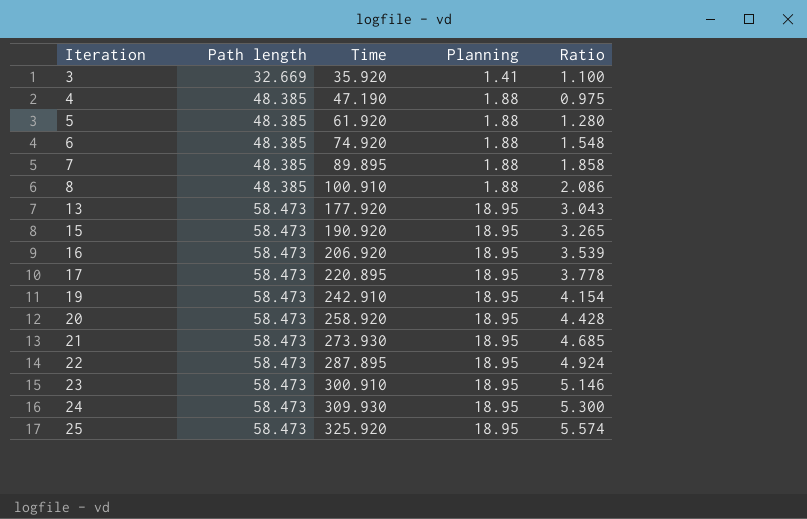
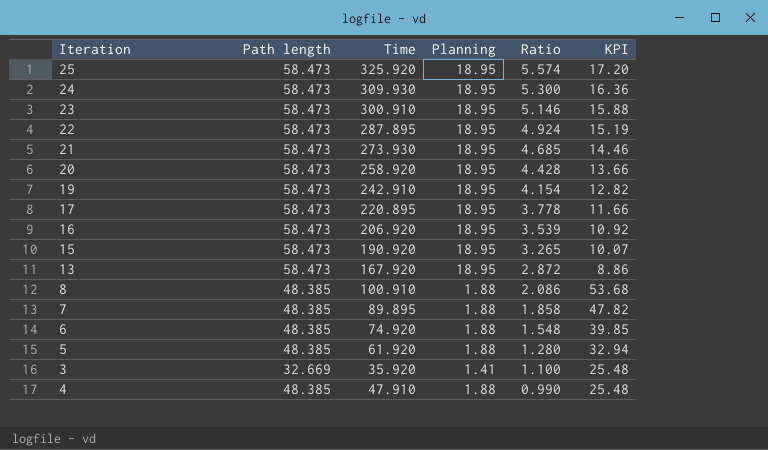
row order: Iteration ascending -> Ratio descending
column KPI | formula: none -> [Time] / [Planning]
13 | Time: 177.920 -> 167.920
13 | Ratio: 3.043 -> 2.872
4 | Time: 47.190 -> 47.910
4 | Ratio: 0.975 -> 0.990

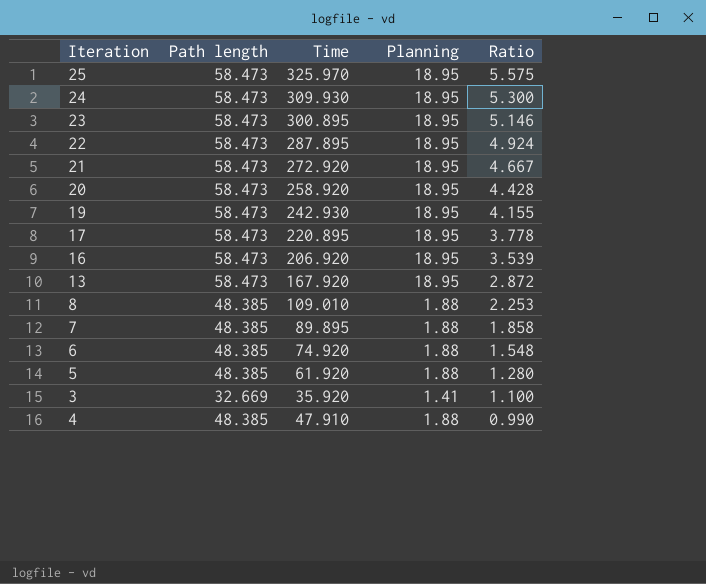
column KPI | formula: [Time] / [Planning] -> none
row 15: 58.473 | 190.920 | 18.95 | 3.265 | 10.07 -> none
25 | Time: 325.920 -> 325.970
25 | Ratio: 5.574 -> 5.575
23 | Time: 300.910 -> 300.895
21 | Time: 273.930 -> 272.920
21 | Ratio: 4.685 -> 4.667
19 | Time: 242.910 -> 242.930
19 | Ratio: 4.154 -> 4.155
8 | Time: 100.910 -> 109.010
8 | Ratio: 2.086 -> 2.253

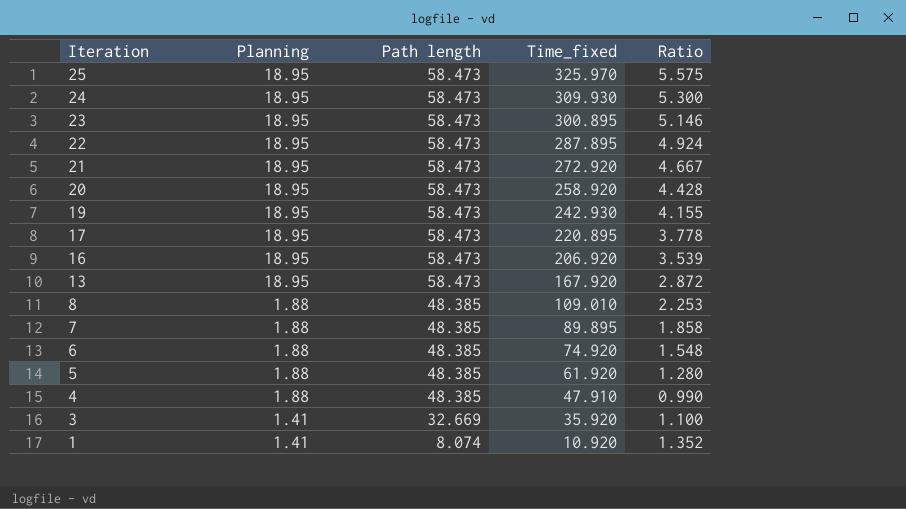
row order: Ratio descending -> Iteration descending
column Planning | position: 4 -> 2
column name: Time -> Time_fixed
row 1: none -> 1.41 | 8.074 | 10.920 | 1.352

